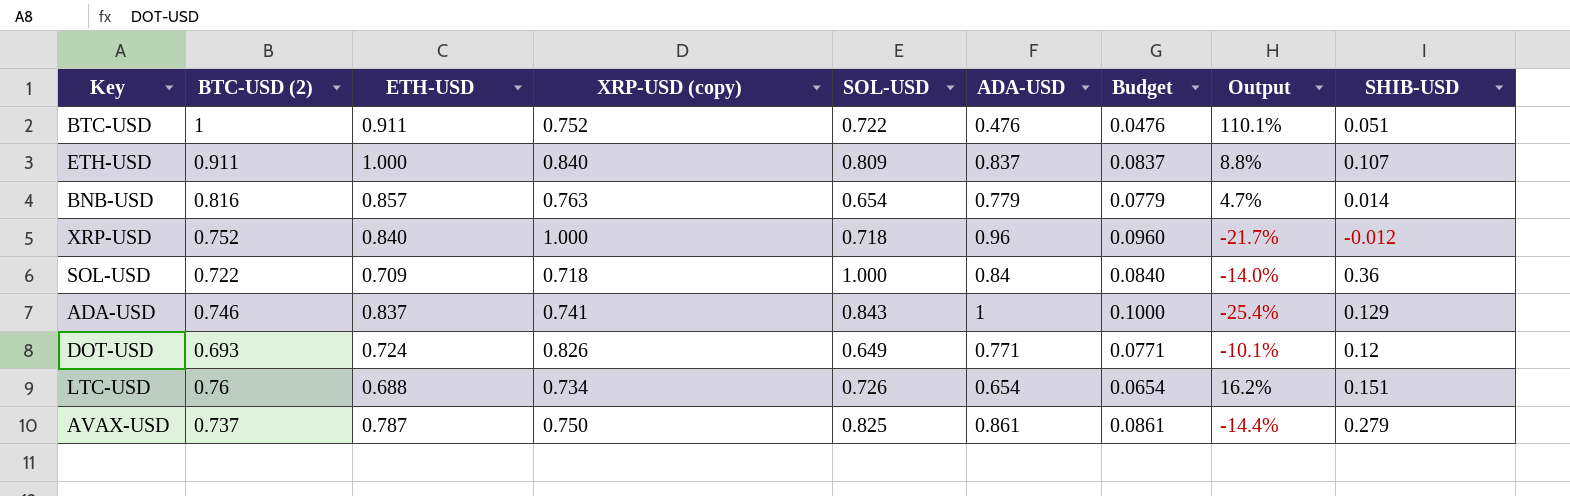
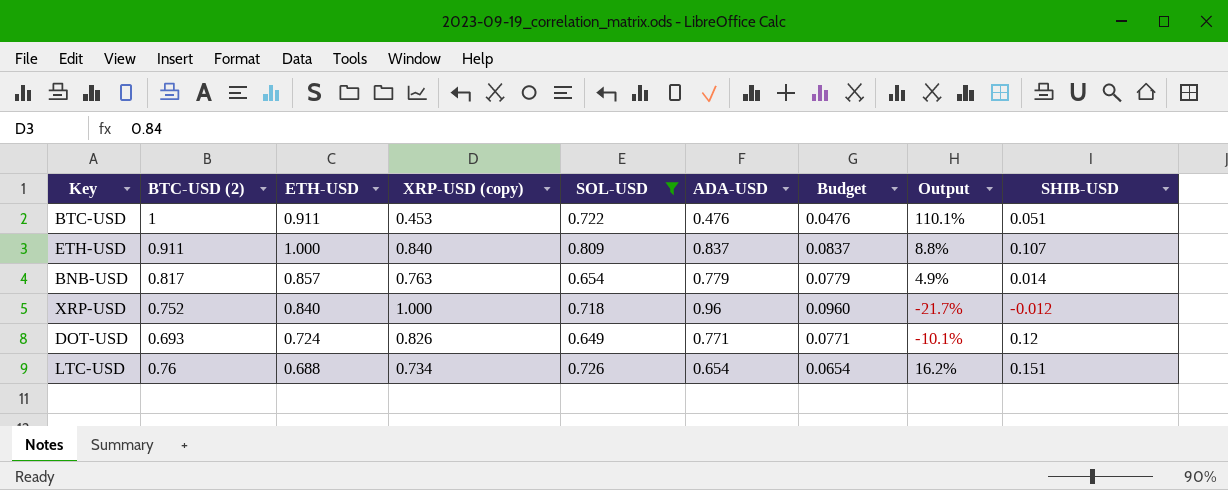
filter: none -> SOL-USD <= 0.809
BTC-USD | XRP-USD (copy): 0.752 -> 0.453
BNB-USD | BTC-USD (2): 0.816 -> 0.817
BNB-USD | Output: 4.7% -> 4.9%

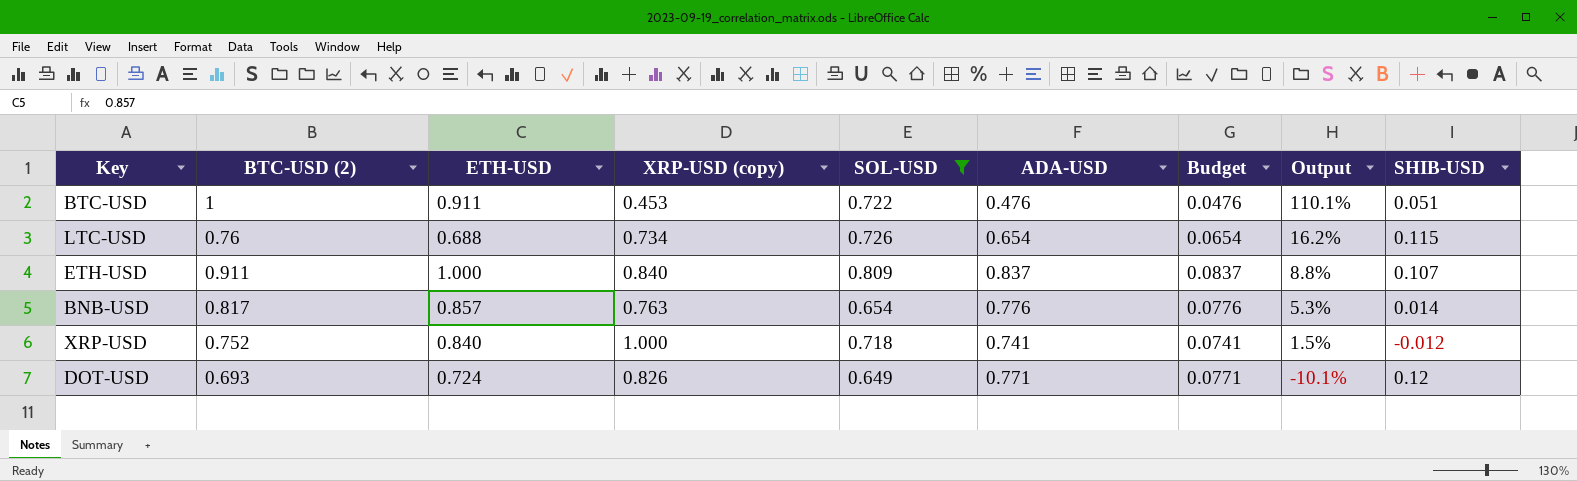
row order: none -> Output descending
LTC-USD | SHIB-USD: 0.151 -> 0.115
BNB-USD | ADA-USD: 0.779 -> 0.776
BNB-USD | Budget: 0.0779 -> 0.0776
BNB-USD | Output: 4.9% -> 5.3%
XRP-USD | ADA-USD: 0.96 -> 0.741
XRP-USD | Budget: 0.0960 -> 0.0741
XRP-USD | Output: -21.7% -> 1.5%

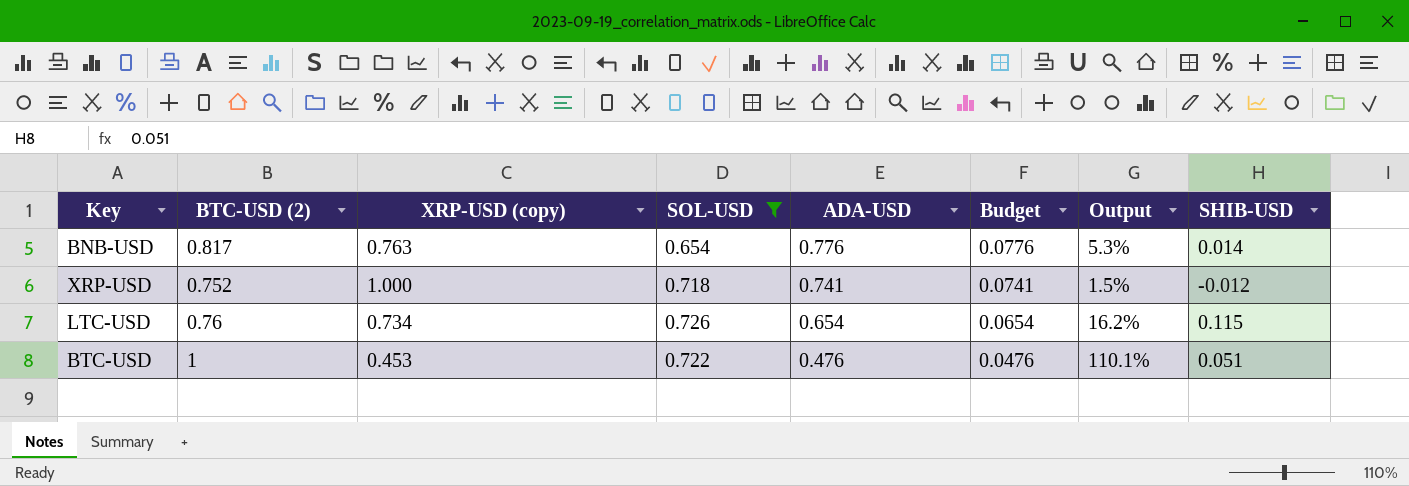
row order: Output descending -> ADA-USD descending
column ETH-USD | position: 3 -> none
row ETH-USD: 0.911 | 1.000 | 0.840 | 0.809 | 0.837 | 0.0837 | 8.8% | 0.107 -> none
row DOT-USD: 0.693 | 0.724 | 0.826 | 0.649 | 0.771 | 0.0771 | -10.1% | 0.12 -> none

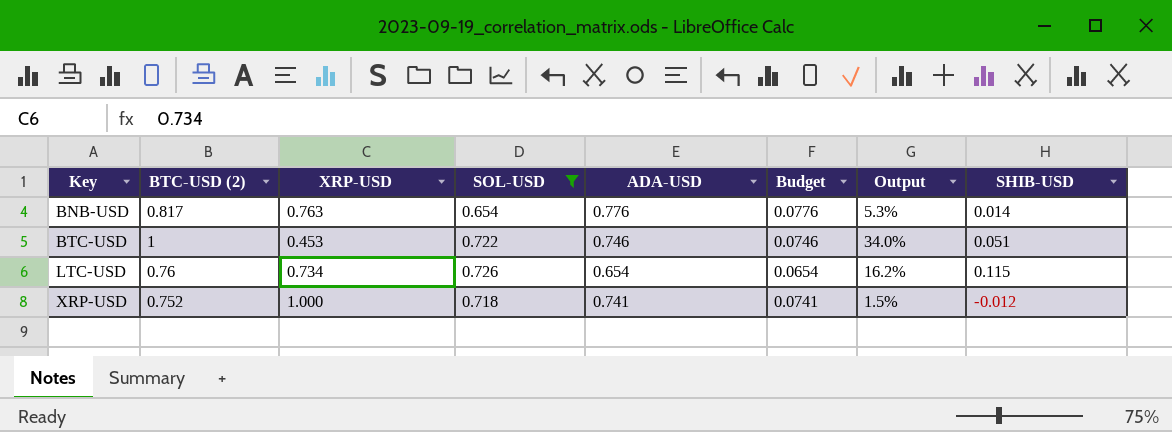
row order: ADA-USD descending -> Key ascending
column name: XRP-USD (copy) -> XRP-USD
BTC-USD | ADA-USD: 0.476 -> 0.746
BTC-USD | Budget: 0.0476 -> 0.0746
BTC-USD | Output: 110.1% -> 34.0%

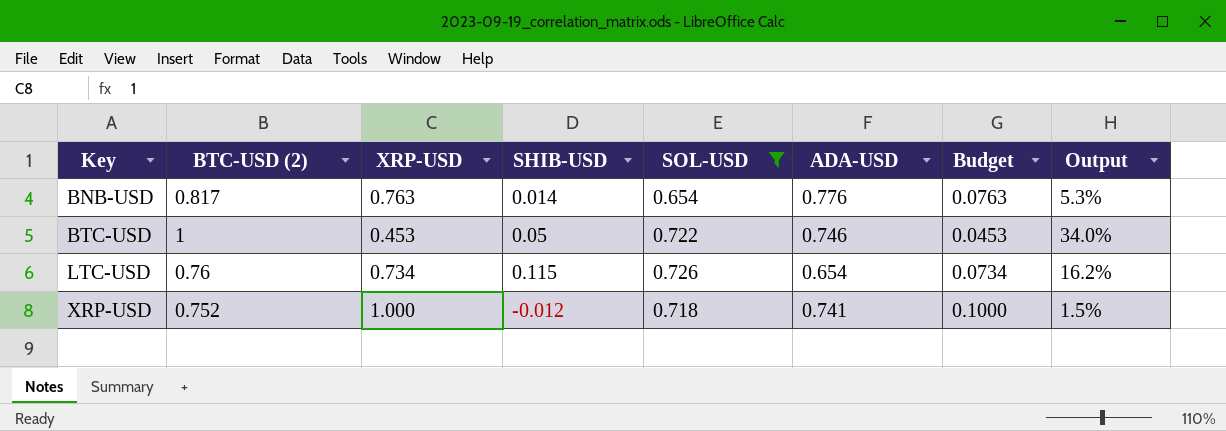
column SHIB-USD | position: 8 -> 4
column Budget | formula: [ADA-USD] * 0.1 -> [XRP-USD] * 0.1
BTC-USD | SHIB-USD: 0.051 -> 0.05

